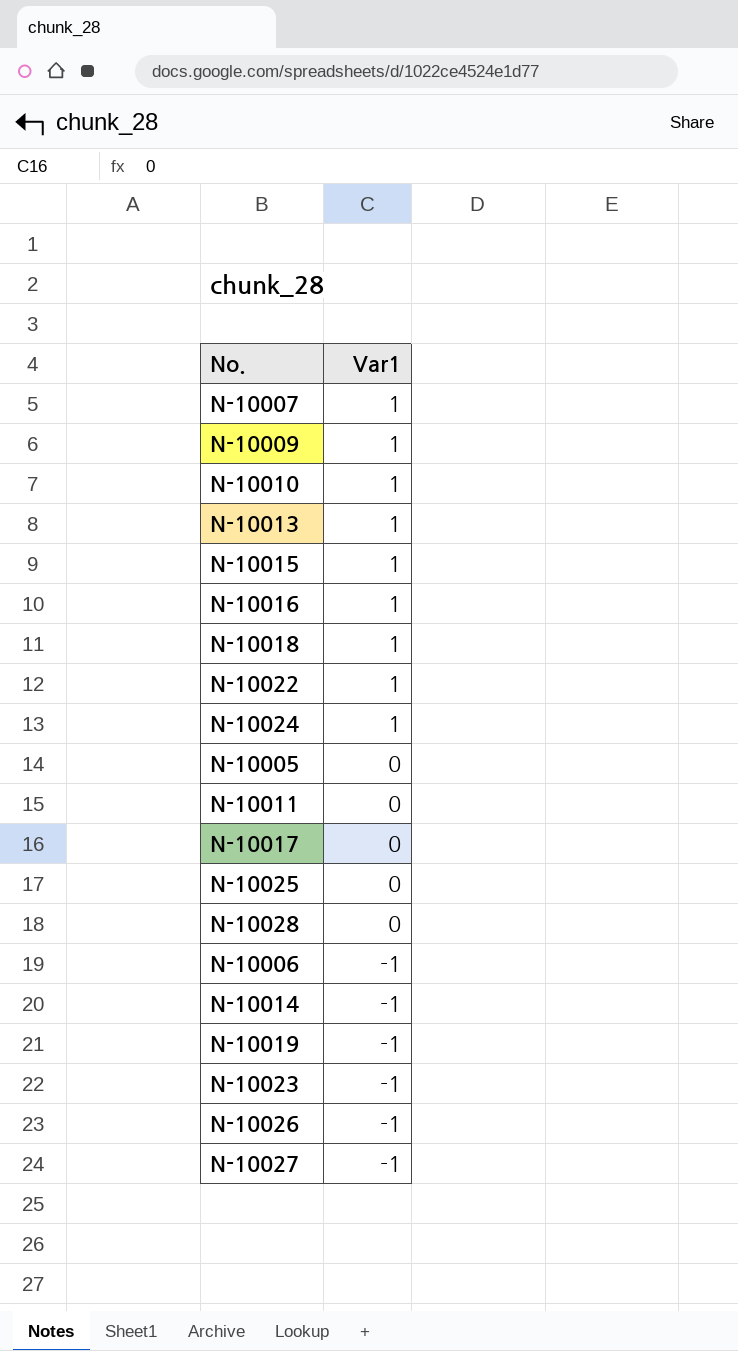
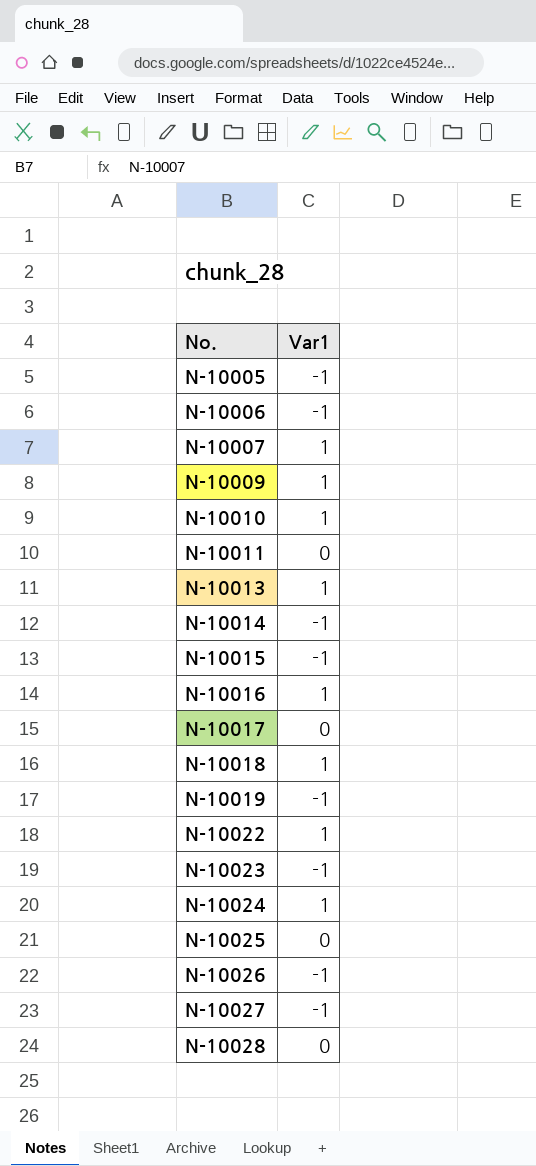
row order: Var1 descending -> No. ascending
N-10005 | Var1: 0 -> -1
N-10015 | Var1: 1 -> -1

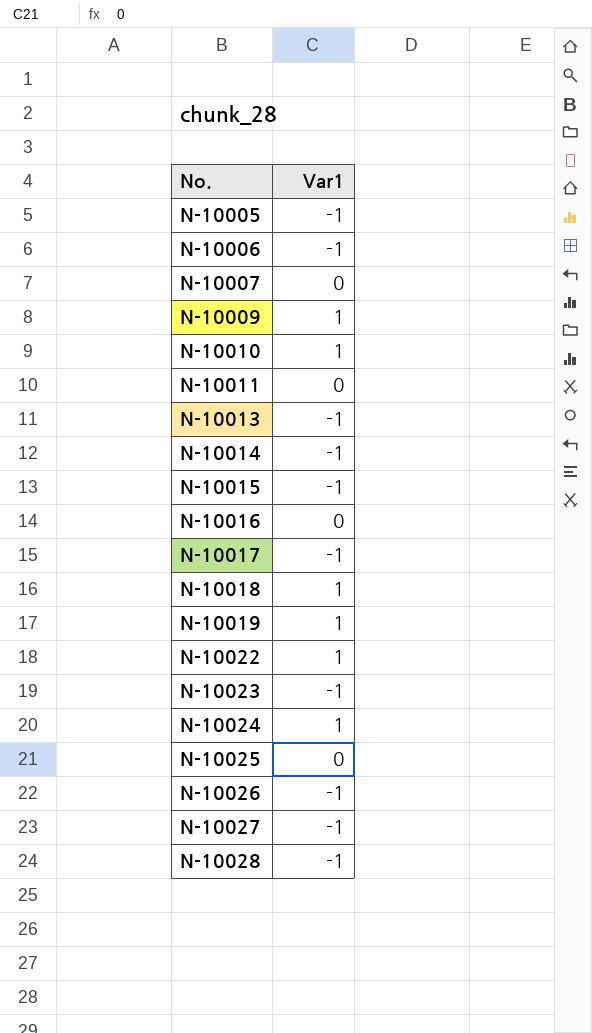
N-10007 | Var1: 1 -> 0
N-10013 | Var1: 1 -> -1
N-10016 | Var1: 1 -> 0
N-10017 | Var1: 0 -> -1
N-10019 | Var1: -1 -> 1
N-10028 | Var1: 0 -> -1

